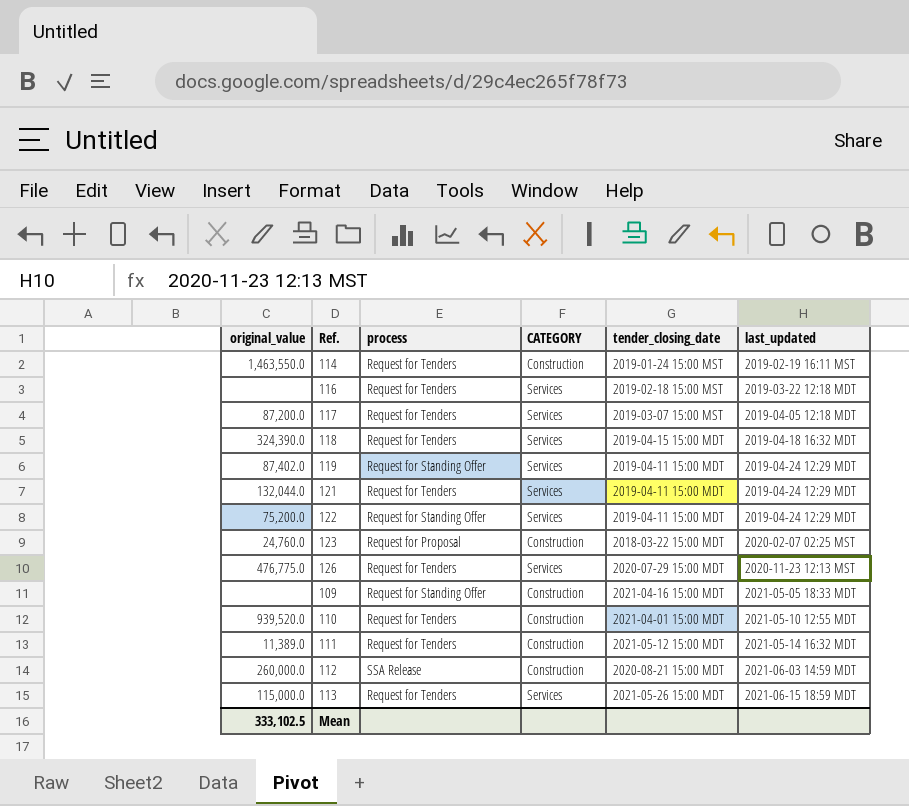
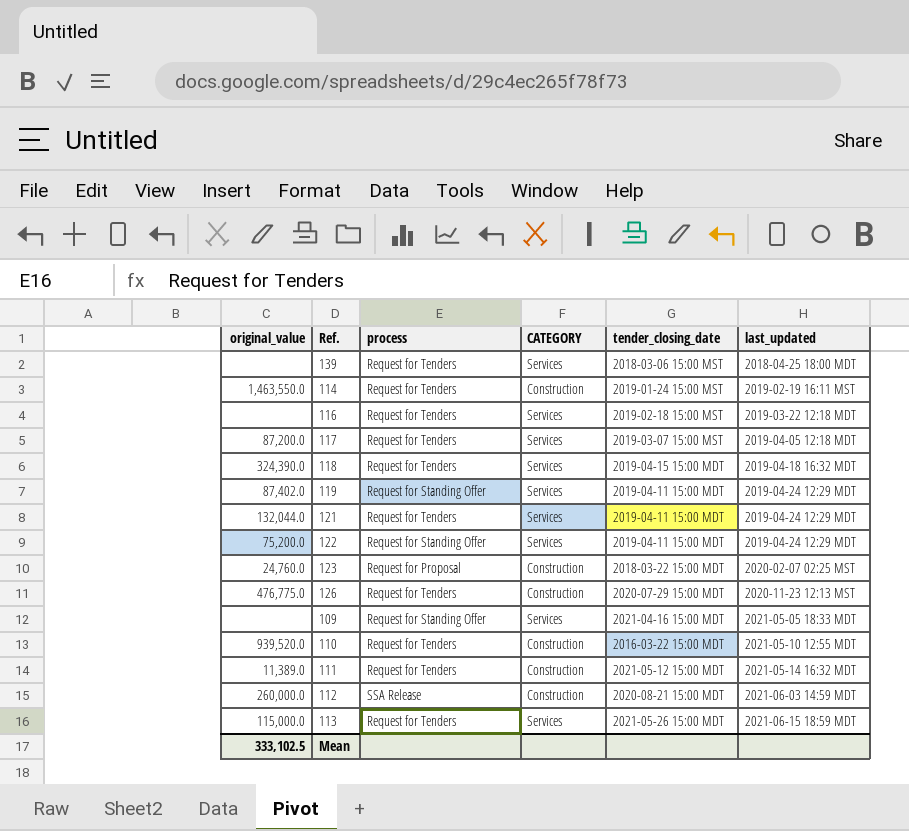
row 139: none -> none | Request for Tenders | Services | 2018-03-06 15:00 MST | 2018-04-25 18:00 MDT
126 | CATEGORY: Services -> Construction
109 | CATEGORY: Construction -> Services
110 | tender_closing_date: 2021-04-01 15:00 MDT -> 2016-03-22 15:00 MDT

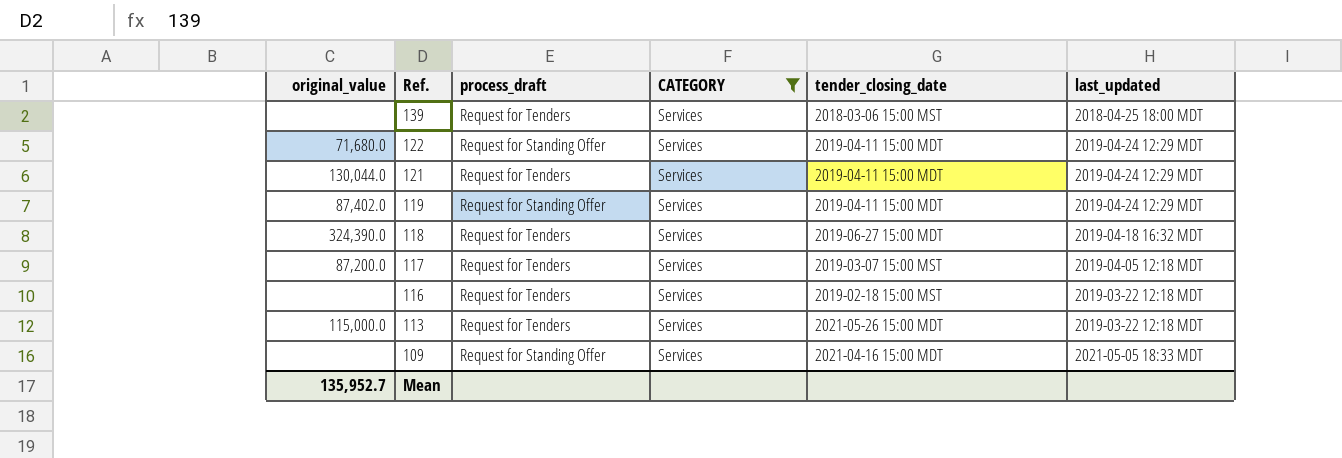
filter: none -> CATEGORY = Services
row order: last_updated ascending -> Ref. descending
column name: process -> process_draft
122 | original_value: 75,200.0 -> 71,680.0
121 | original_value: 132,044.0 -> 130,044.0
118 | tender_closing_date: 2019-04-15 15:00 MDT -> 2019-06-27 15:00 MDT
113 | last_updated: 2021-06-15 18:59 MDT -> 2019-03-22 12:18 MDT
Mean | original_value: 333,102.5 -> 135,952.7

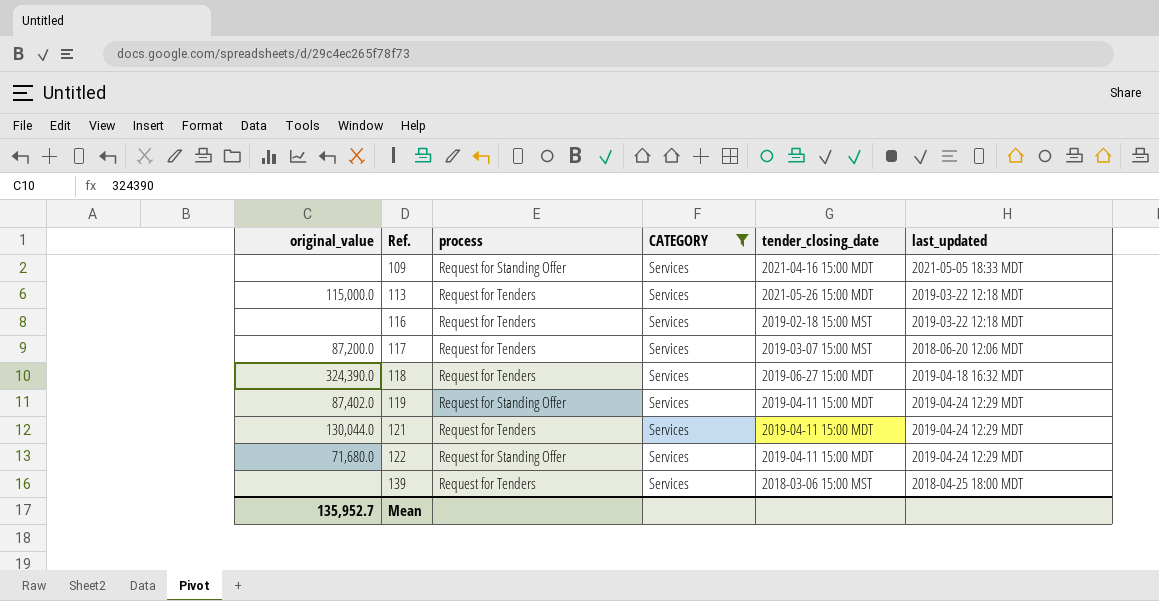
row order: Ref. descending -> Ref. ascending
column name: process_draft -> process
117 | last_updated: 2019-04-05 12:18 MDT -> 2018-06-20 12:06 MDT

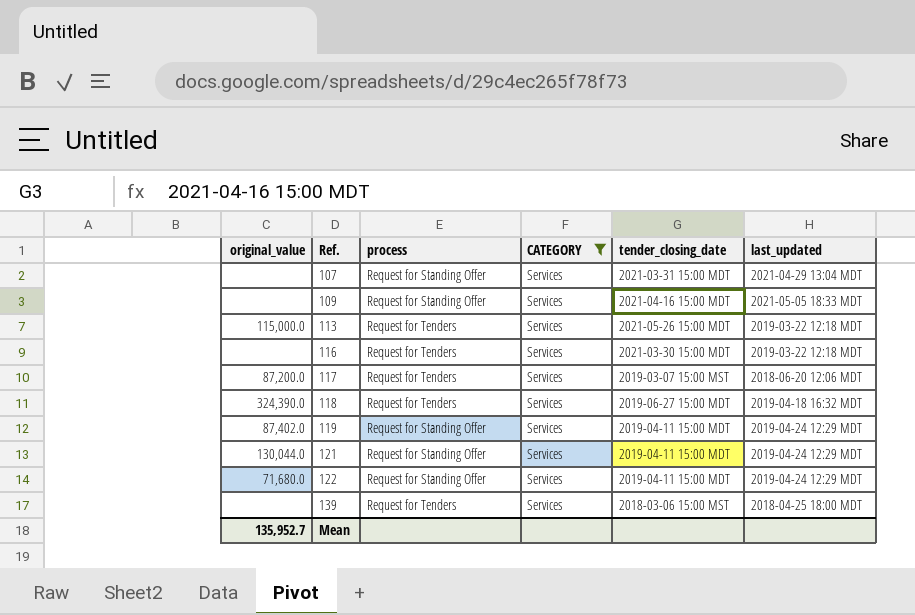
row 107: none -> none | Request for Standing Offer | Services | 2021-03-31 15:00 MDT | 2021-04-29 13:04 MDT
116 | tender_closing_date: 2019-02-18 15:00 MST -> 2021-03-30 15:00 MDT
121 | process: Request for Tenders -> Request for Standing Offer

